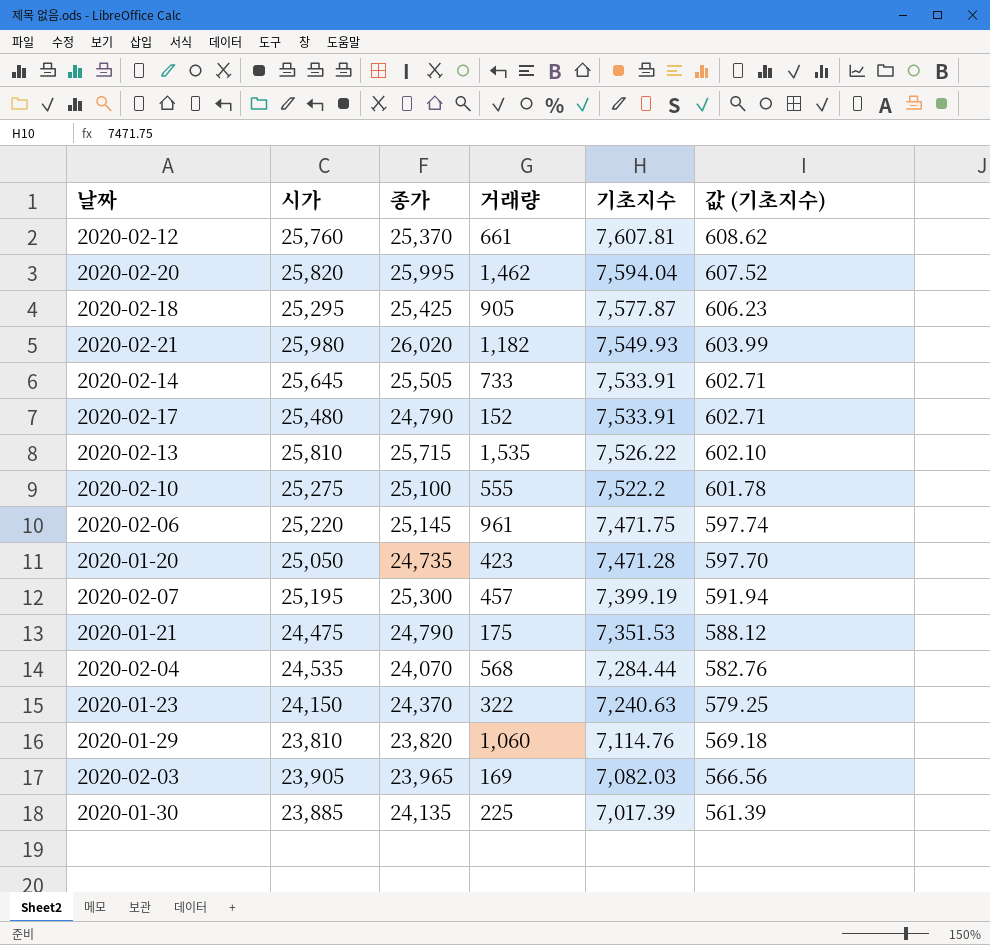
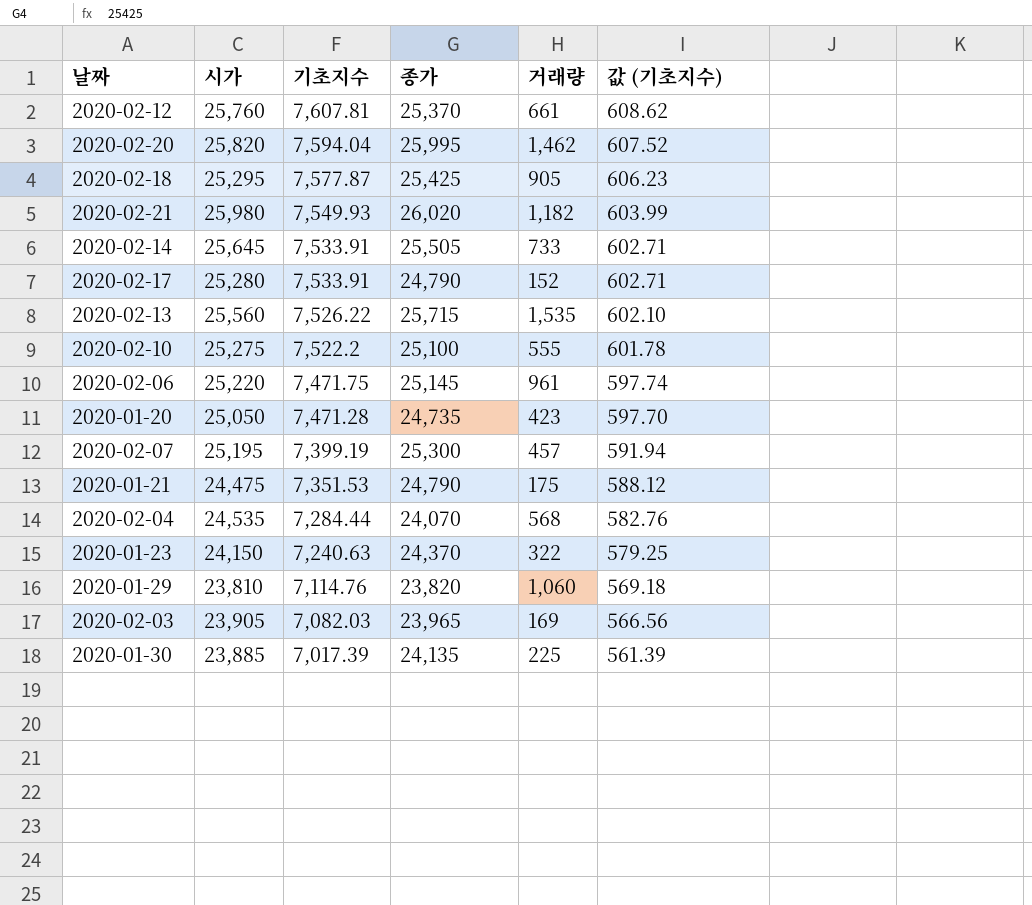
column 기초지수 | position: 5 -> 3
2020-02-17 | 시가: 25,480 -> 25,280
2020-02-13 | 시가: 25,810 -> 25,560

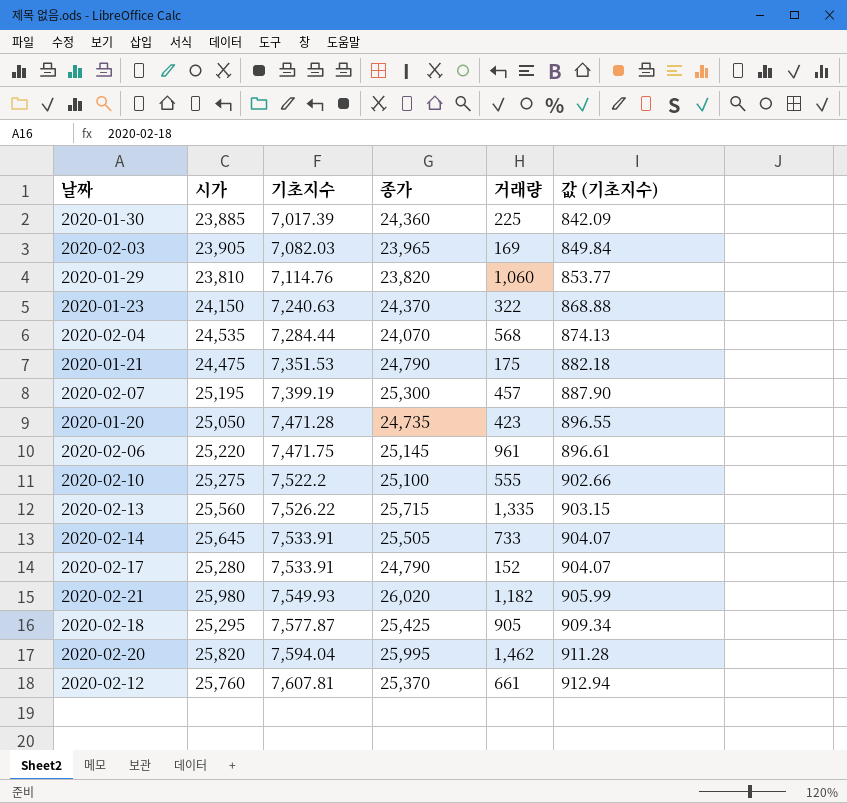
row order: 기초지수 descending -> 기초지수 ascending
column 값 (기초지수) | formula: [기초지수] * 0.08 -> [기초지수] * 0.12
2020-01-30 | 종가: 24,135 -> 24,360
2020-02-13 | 거래량: 1,535 -> 1,335

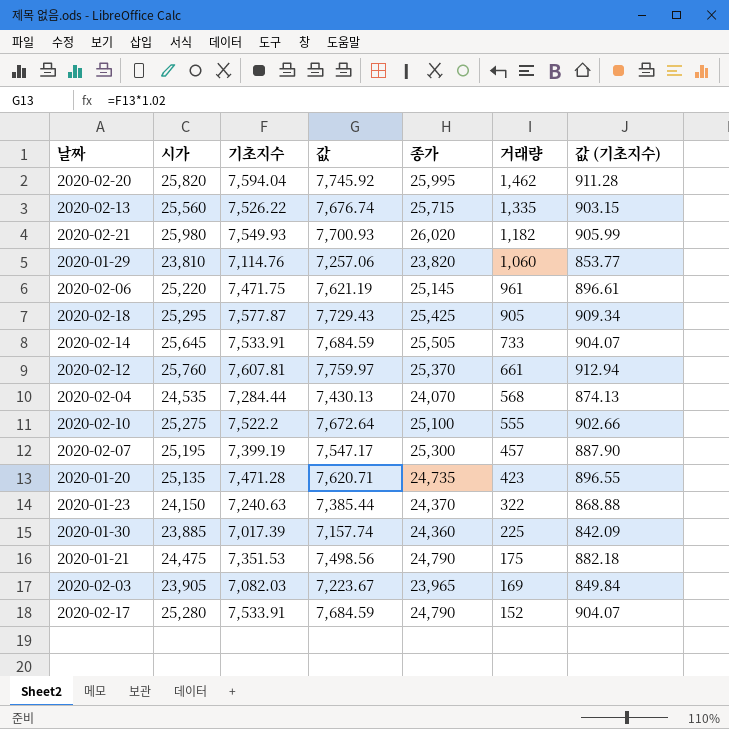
row order: 기초지수 ascending -> 거래량 descending
column 값 | formula: none -> [기초지수] * 1.02
2020-01-20 | 시가: 25,050 -> 25,135

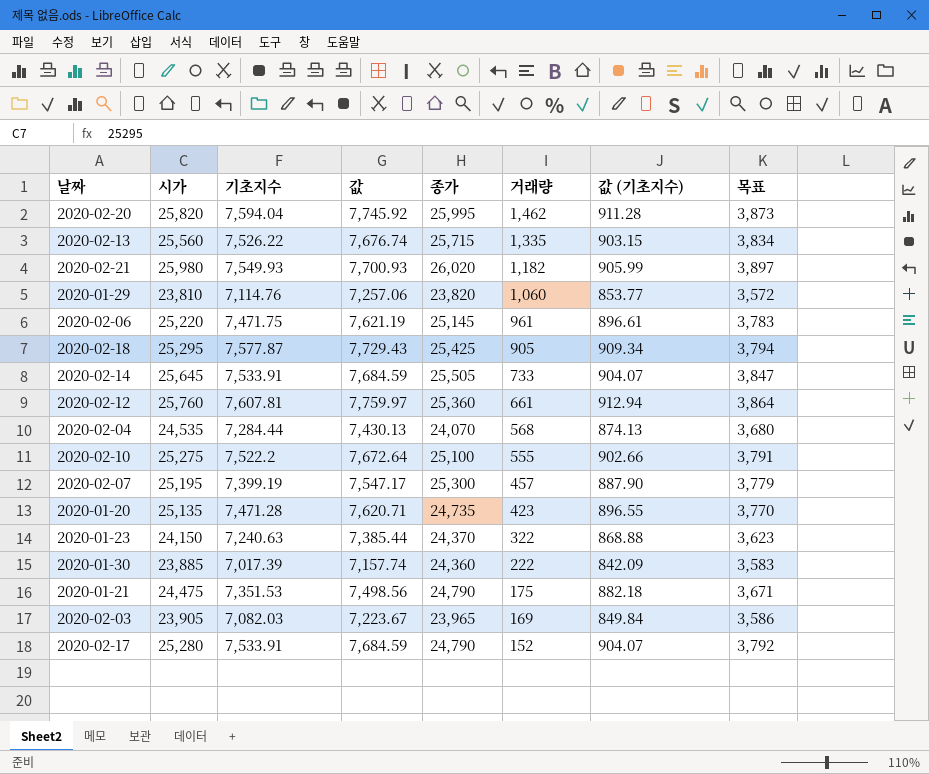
column 목표 | formula: none -> [시가] * 0.15
2020-02-12 | 종가: 25,370 -> 25,360
2020-01-30 | 거래량: 225 -> 222

